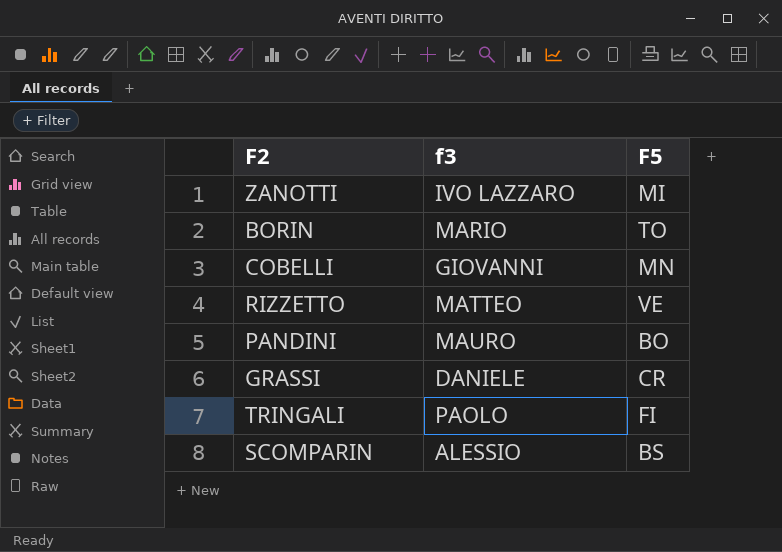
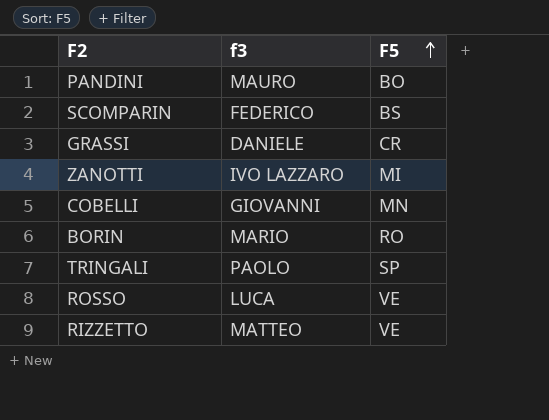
row order: none -> F5 ascending
SCOMPARIN | f3: ALESSIO -> FEDERICO
BORIN | F5: TO -> RO
TRINGALI | F5: FI -> SP
row ROSSO: none -> LUCA | VE

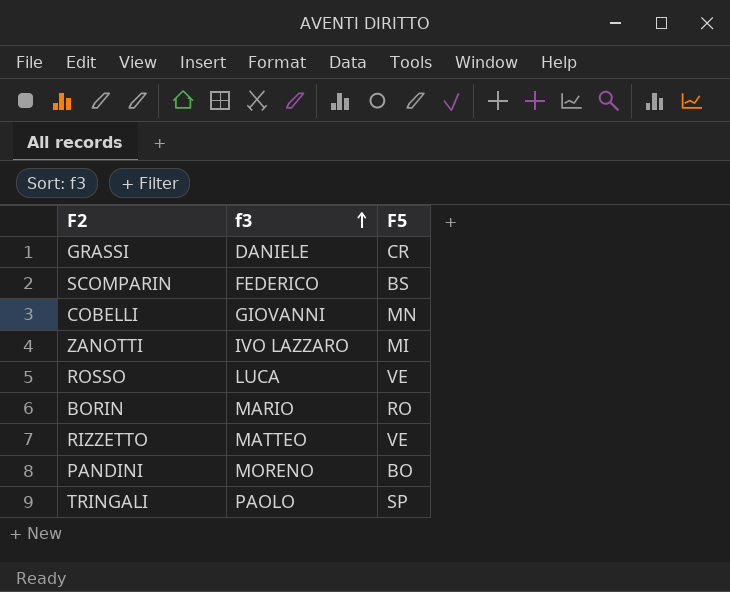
row order: F5 ascending -> f3 ascending
PANDINI | f3: MAURO -> MORENO

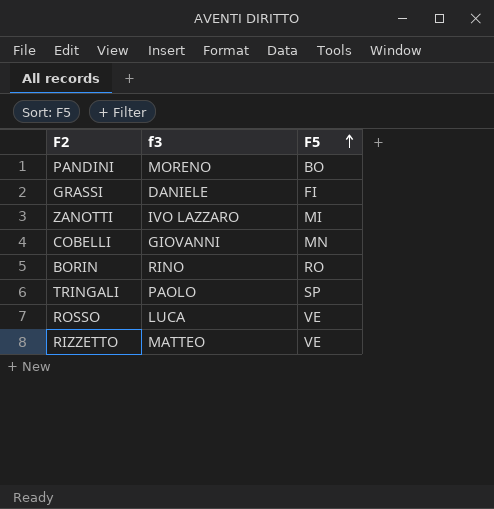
row order: f3 ascending -> F5 ascending
row SCOMPARIN: FEDERICO | BS -> none
GRASSI | F5: CR -> FI
BORIN | f3: MARIO -> RINO

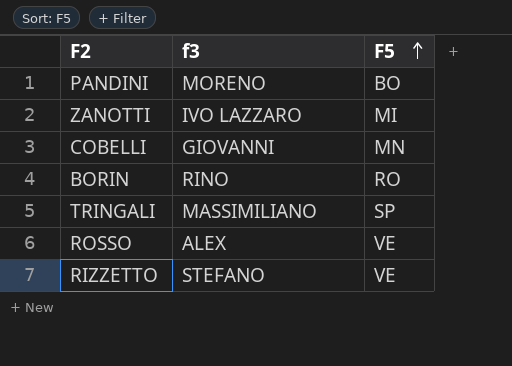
row GRASSI: DANIELE | FI -> none
TRINGALI | f3: PAOLO -> MASSIMILIANO
ROSSO | f3: LUCA -> ALEX
RIZZETTO | f3: MATTEO -> STEFANO

